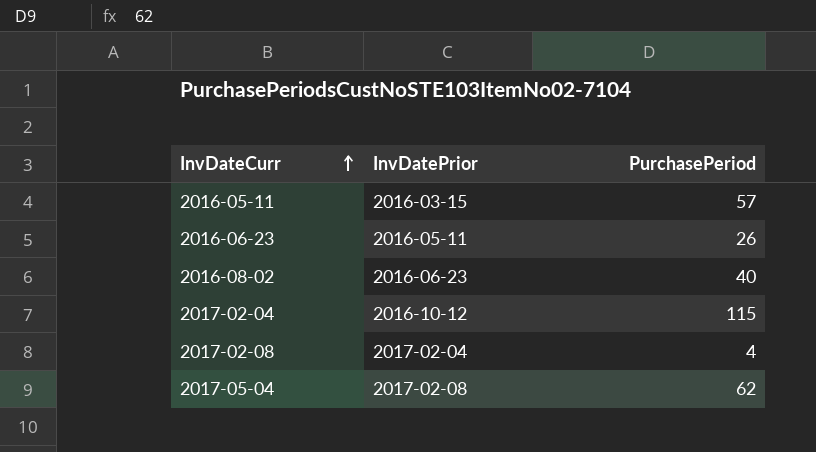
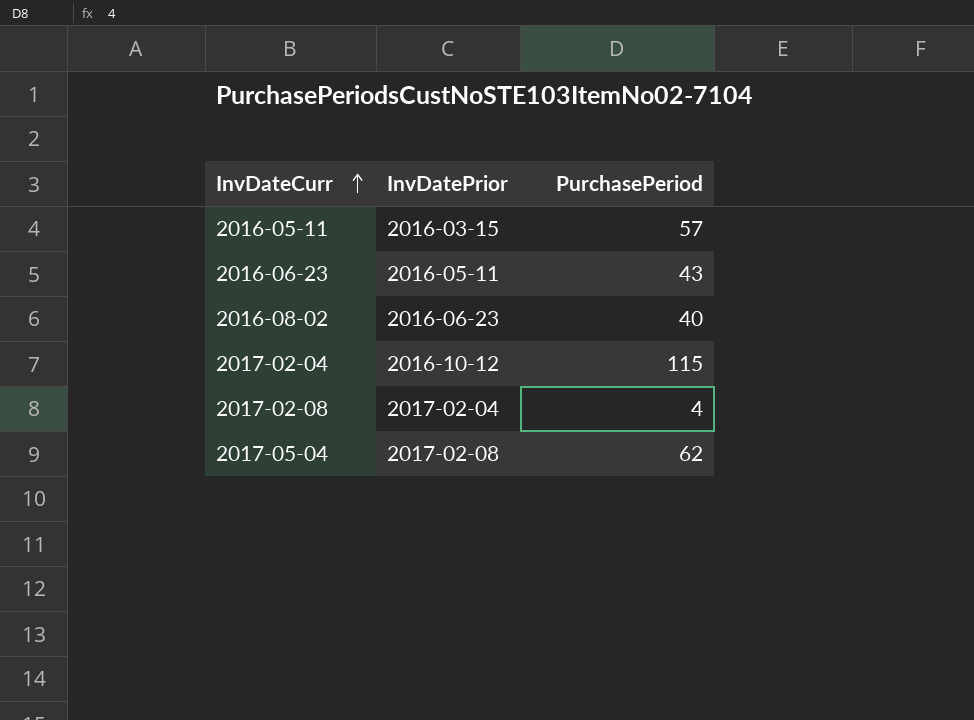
2016-06-23 | PurchasePeriod: 26 -> 43

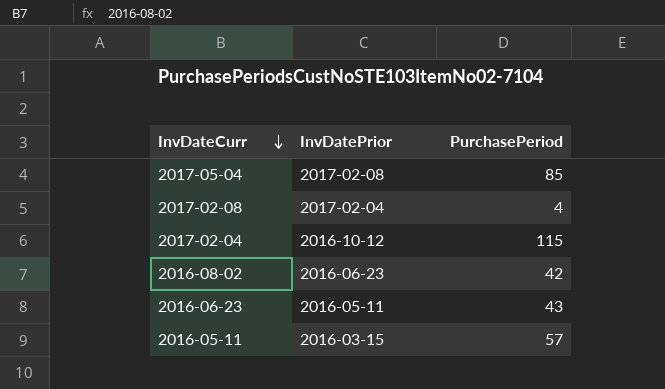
row order: InvDateCurr ascending -> InvDateCurr descending
2017-05-04 | PurchasePeriod: 62 -> 85
2016-08-02 | PurchasePeriod: 40 -> 42

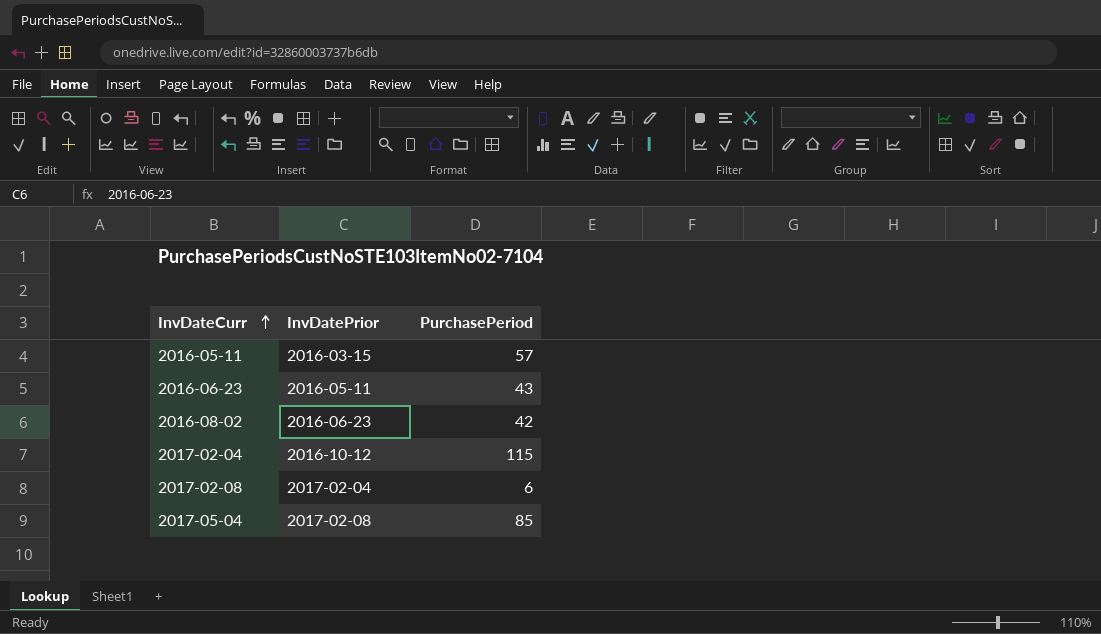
row order: InvDateCurr descending -> InvDateCurr ascending
2017-02-08 | PurchasePeriod: 4 -> 6

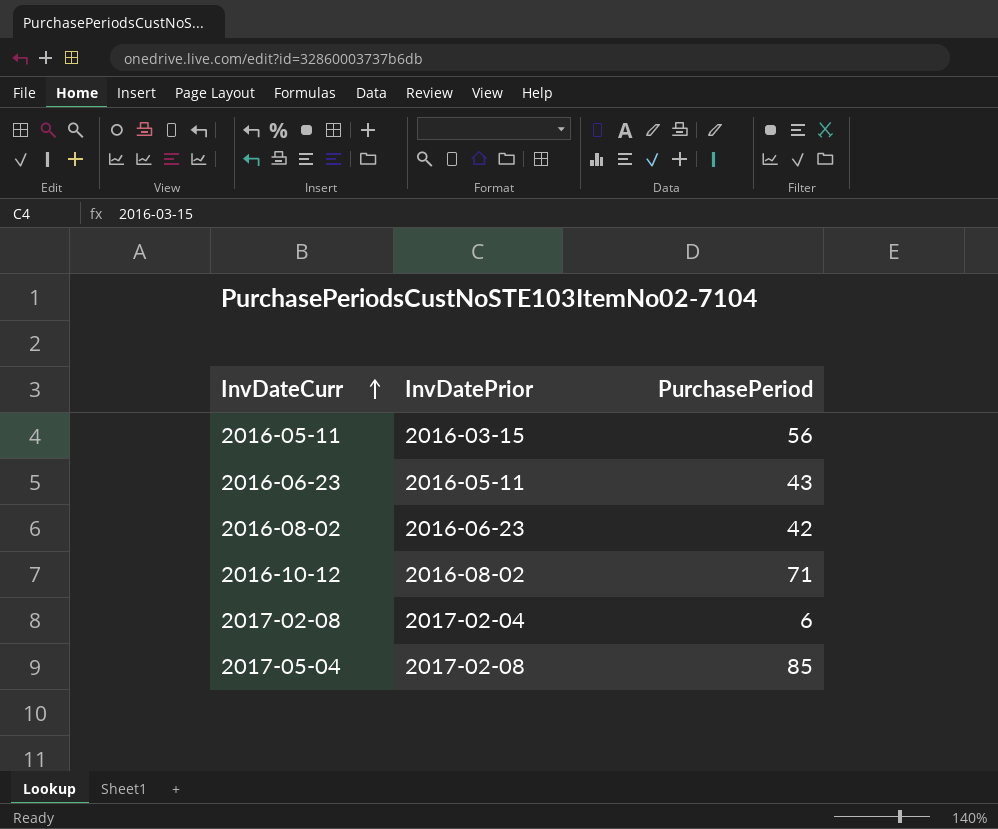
row 2017-02-04: 2016-10-12 | 115 -> none
2016-05-11 | PurchasePeriod: 57 -> 56
row 2016-10-12: none -> 2016-08-02 | 71

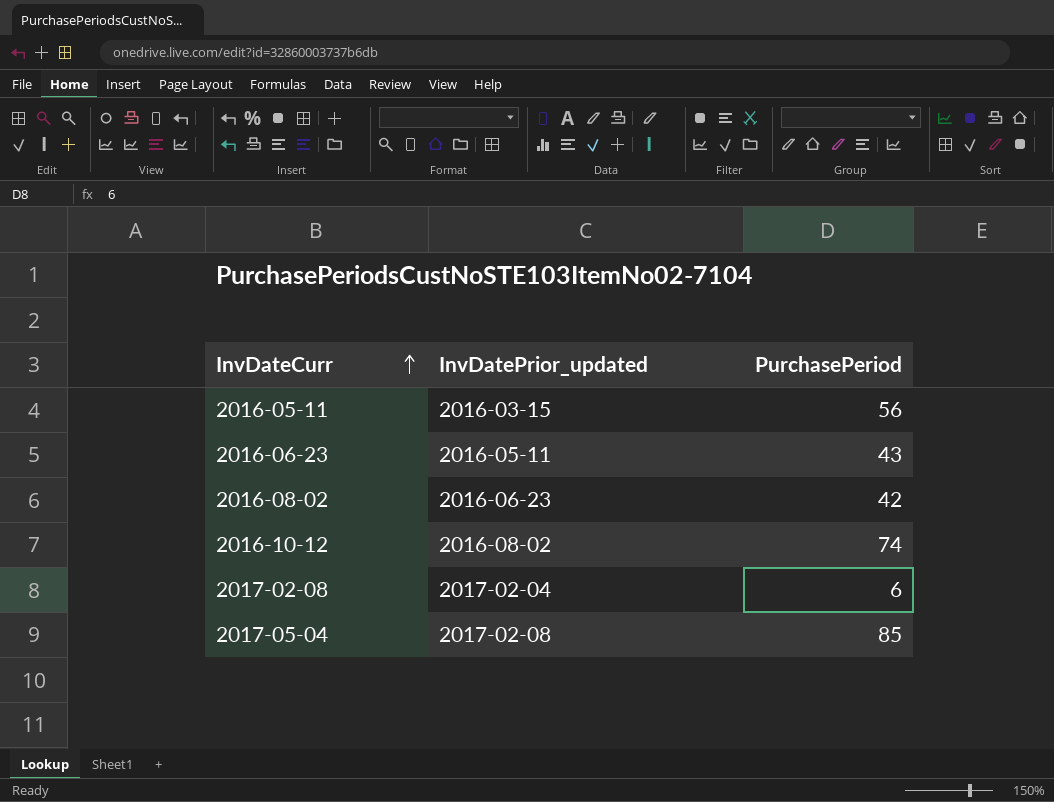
column name: InvDatePrior -> InvDatePrior_updated
2016-10-12 | PurchasePeriod: 71 -> 74

